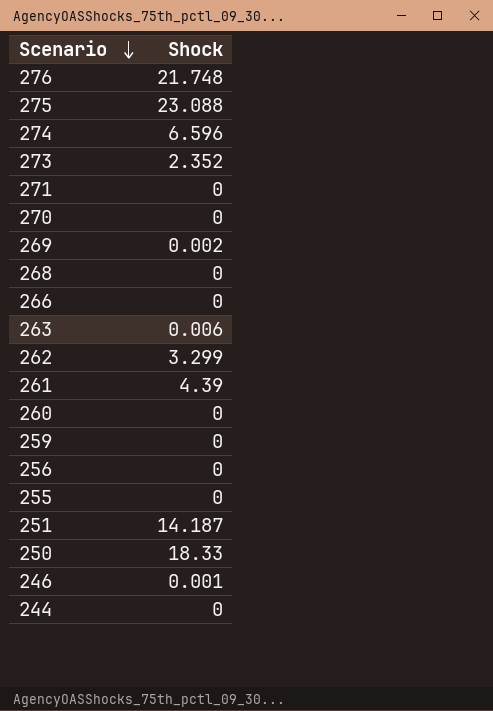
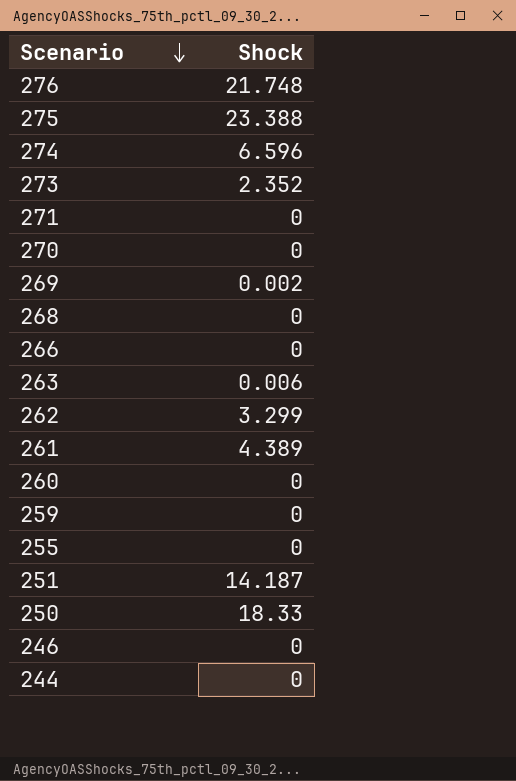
row 256: 0 -> none
275 | Shock: 23.088 -> 23.388
261 | Shock: 4.39 -> 4.389
246 | Shock: 0.001 -> 0

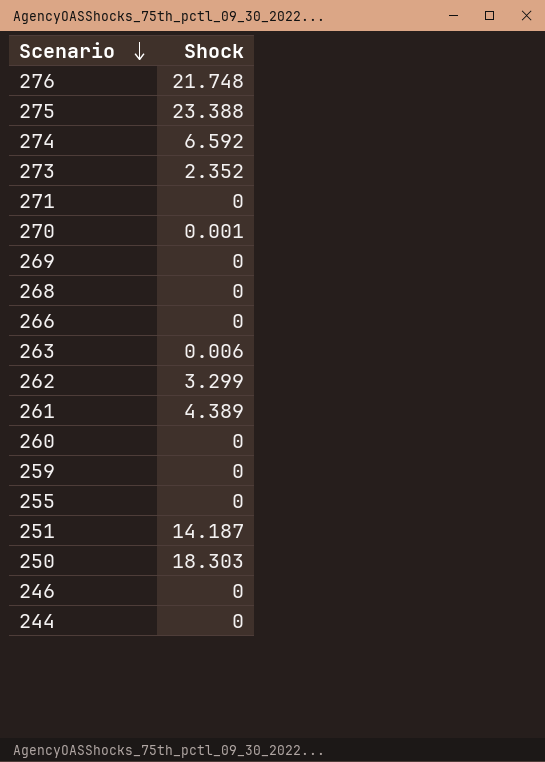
274 | Shock: 6.596 -> 6.592
270 | Shock: 0 -> 0.001
269 | Shock: 0.002 -> 0
250 | Shock: 18.33 -> 18.303

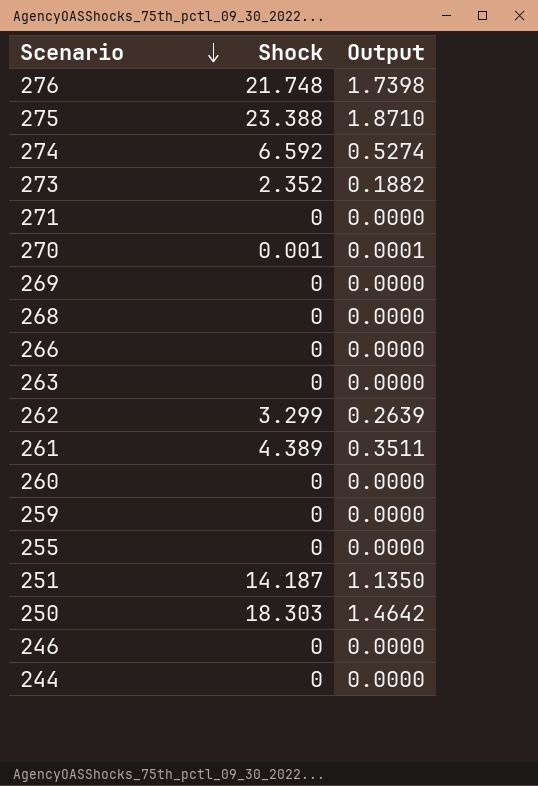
column Output | formula: none -> [Shock] * 0.08
263 | Shock: 0.006 -> 0

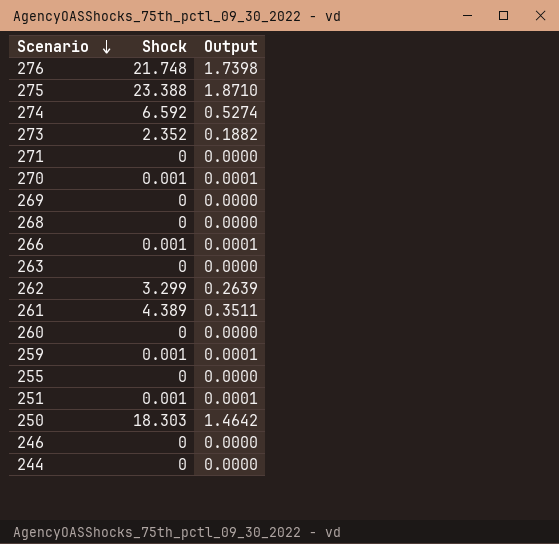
266 | Shock: 0 -> 0.001
266 | Output: 0.0000 -> 0.0001
259 | Shock: 0 -> 0.001
259 | Output: 0.0000 -> 0.0001
251 | Shock: 14.187 -> 0.001
251 | Output: 1.1350 -> 0.0001

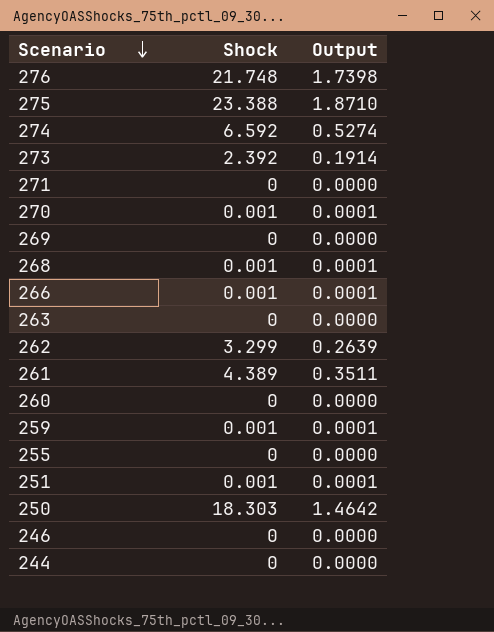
273 | Shock: 2.352 -> 2.392
273 | Output: 0.1882 -> 0.1914
268 | Shock: 0 -> 0.001
268 | Output: 0.0000 -> 0.0001

